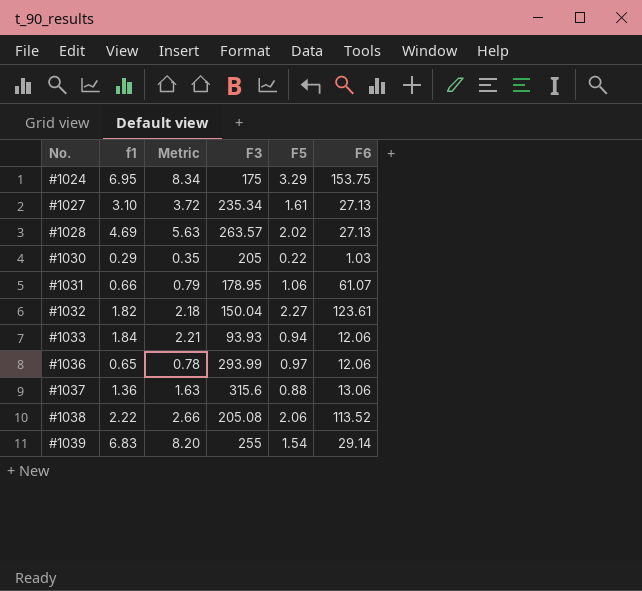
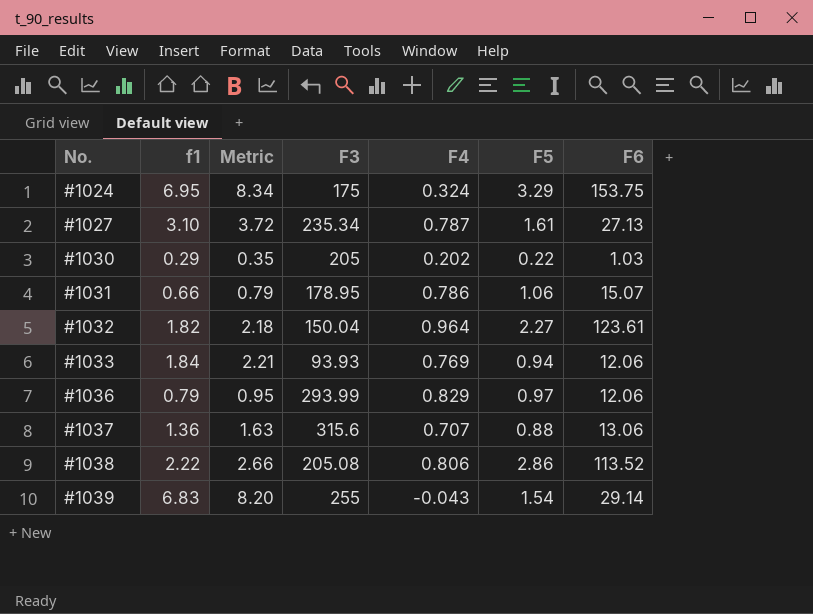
column F4 | position: none -> 5
row #1028: 4.69 | 5.63 | 263.57 | 2.02 | 27.13 -> none
#1031 | F6: 61.07 -> 15.07
#1036 | f1: 0.65 -> 0.79
#1036 | Metric: 0.78 -> 0.95
#1038 | F5: 2.06 -> 2.86

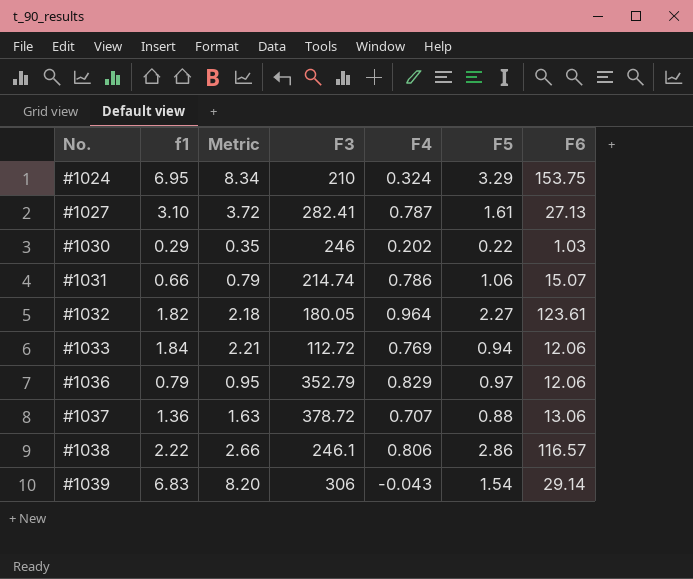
#1024 | F3: 175 -> 210
#1027 | F3: 235.34 -> 282.41
#1030 | F3: 205 -> 246
#1031 | F3: 178.95 -> 214.74
#1032 | F3: 150.04 -> 180.05
#1033 | F3: 93.93 -> 112.72
#1036 | F3: 293.99 -> 352.79
#1037 | F3: 315.6 -> 378.72
#1038 | F3: 205.08 -> 246.1
#1038 | F6: 113.52 -> 116.57
#1039 | F3: 255 -> 306

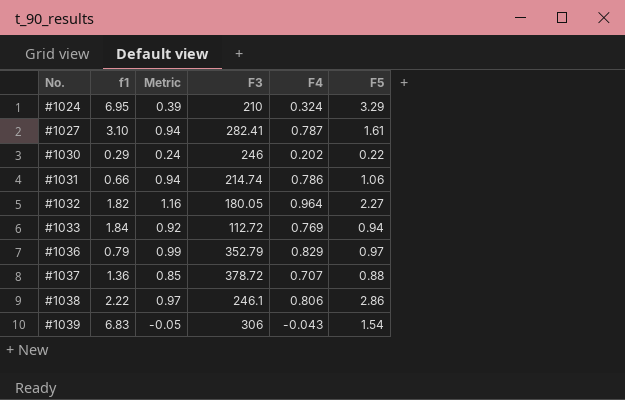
column F6 | position: 7 -> none
column Metric | formula: [f1] * 1.2 -> [F4] * 1.2

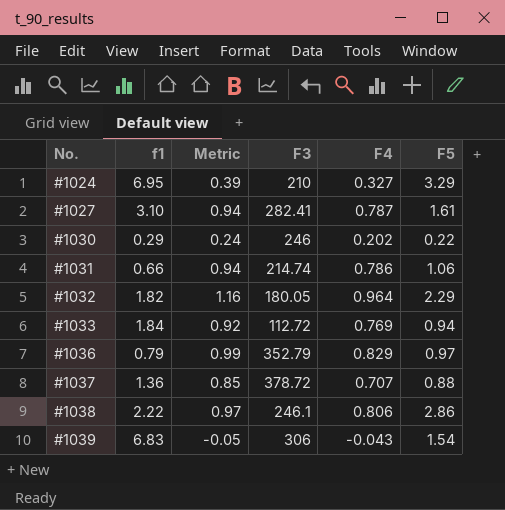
#1024 | F4: 0.324 -> 0.327
#1032 | F5: 2.27 -> 2.29

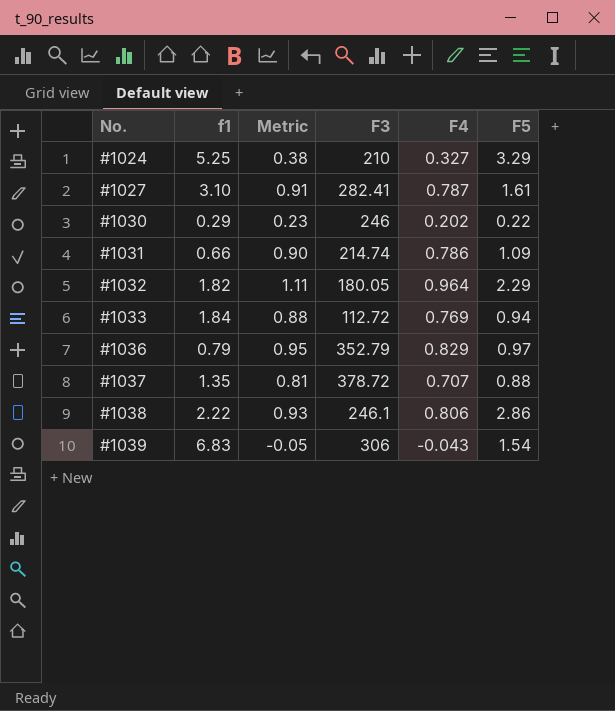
column Metric | formula: [F4] * 1.2 -> [F4] * 1.15
#1024 | f1: 6.95 -> 5.25
#1031 | F5: 1.06 -> 1.09
#1037 | f1: 1.36 -> 1.35

